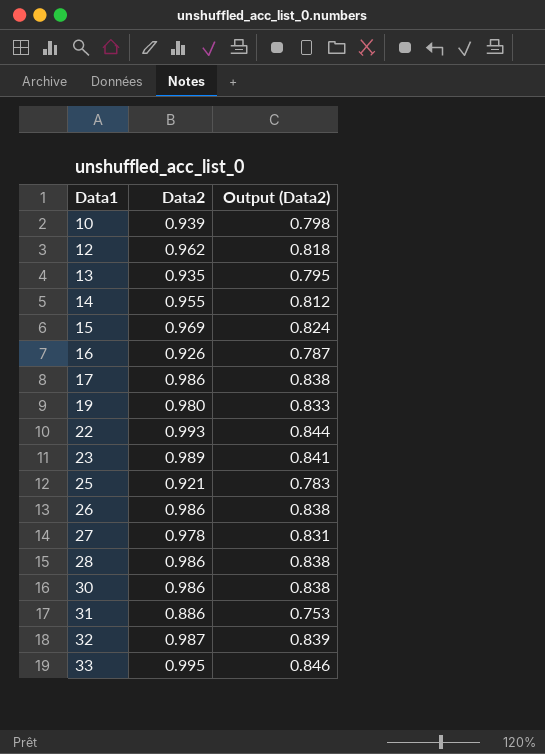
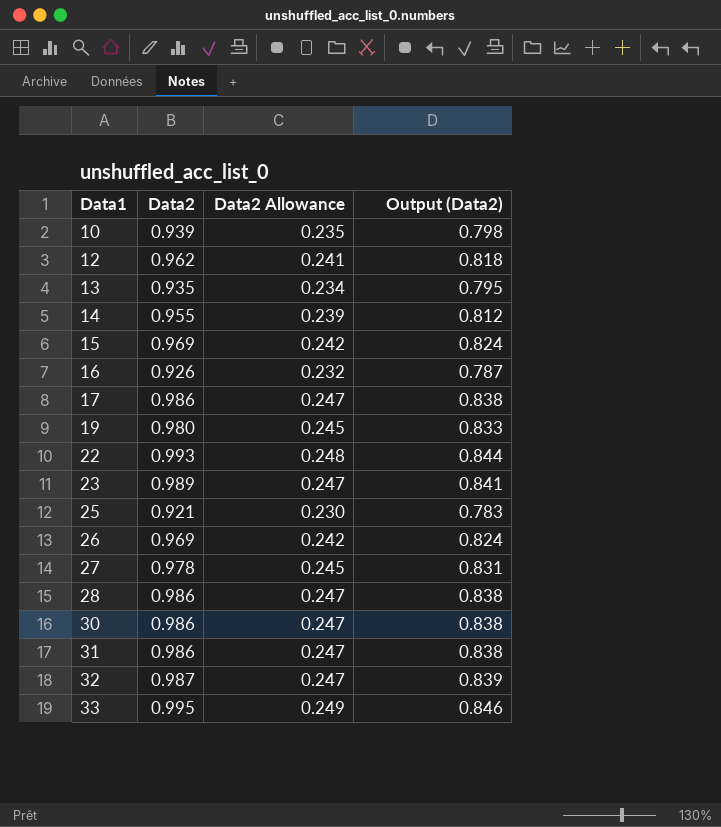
column Data2 Allowance | formula: none -> [Data2] * 0.25
26 | Data2: 0.986 -> 0.969
26 | Output (Data2): 0.838 -> 0.824
31 | Data2: 0.886 -> 0.986
31 | Output (Data2): 0.753 -> 0.838

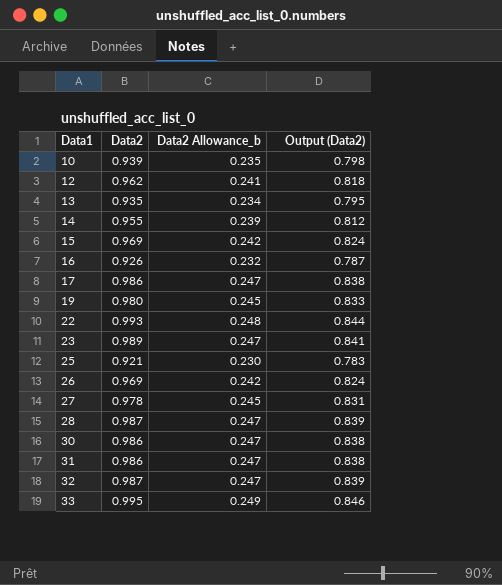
column name: Data2 Allowance -> Data2 Allowance_b
28 | Data2: 0.986 -> 0.987
28 | Output (Data2): 0.838 -> 0.839

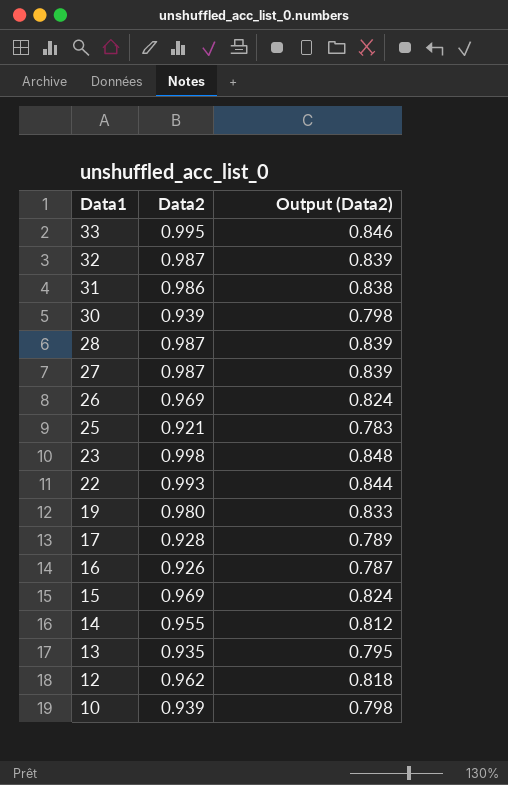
row order: Data1 ascending -> Data1 descending
column Data2 Allowance_b | formula: [Data2] * 0.25 -> none
30 | Data2: 0.986 -> 0.939
30 | Output (Data2): 0.838 -> 0.798
27 | Data2: 0.978 -> 0.987
27 | Output (Data2): 0.831 -> 0.839
23 | Data2: 0.989 -> 0.998
23 | Output (Data2): 0.841 -> 0.848
17 | Data2: 0.986 -> 0.928
17 | Output (Data2): 0.838 -> 0.789

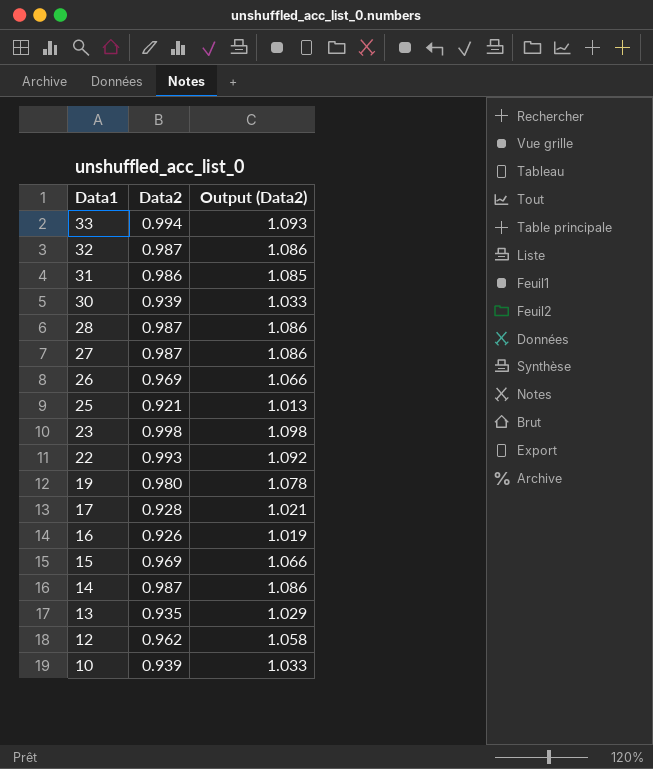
column Output (Data2) | formula: [Data2] * 0.85 -> [Data2] * 1.1
33 | Data2: 0.995 -> 0.994
14 | Data2: 0.955 -> 0.987

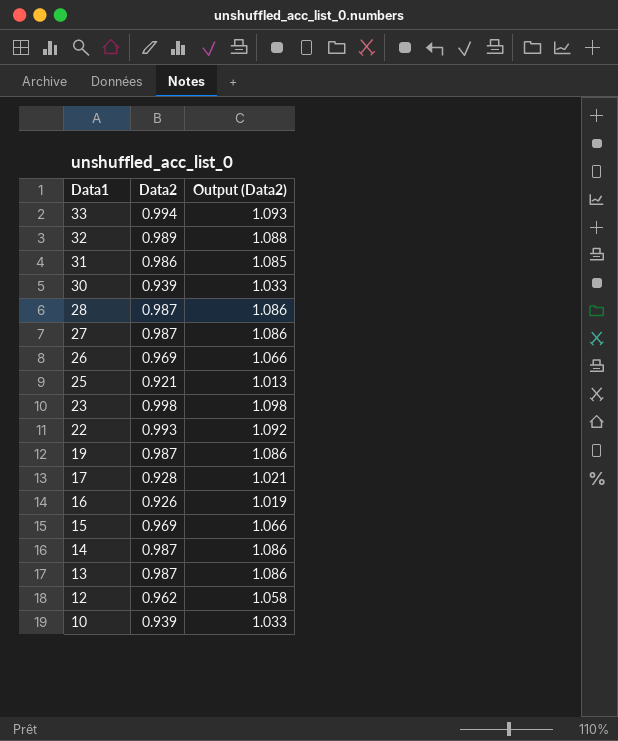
32 | Data2: 0.987 -> 0.989
32 | Output (Data2): 1.086 -> 1.088
19 | Data2: 0.980 -> 0.987
19 | Output (Data2): 1.078 -> 1.086
13 | Data2: 0.935 -> 0.987
13 | Output (Data2): 1.029 -> 1.086

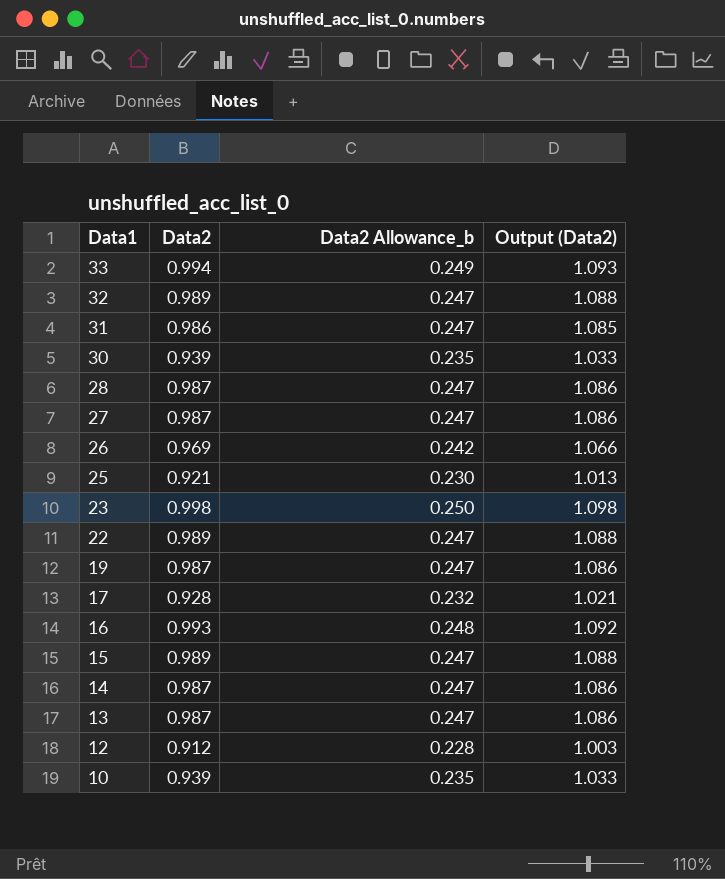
column Data2 Allowance_b | formula: none -> [Data2] * 0.25
22 | Data2: 0.993 -> 0.989
22 | Output (Data2): 1.092 -> 1.088
16 | Data2: 0.926 -> 0.993
16 | Output (Data2): 1.019 -> 1.092
15 | Data2: 0.969 -> 0.989
15 | Output (Data2): 1.066 -> 1.088
12 | Data2: 0.962 -> 0.912
12 | Output (Data2): 1.058 -> 1.003

